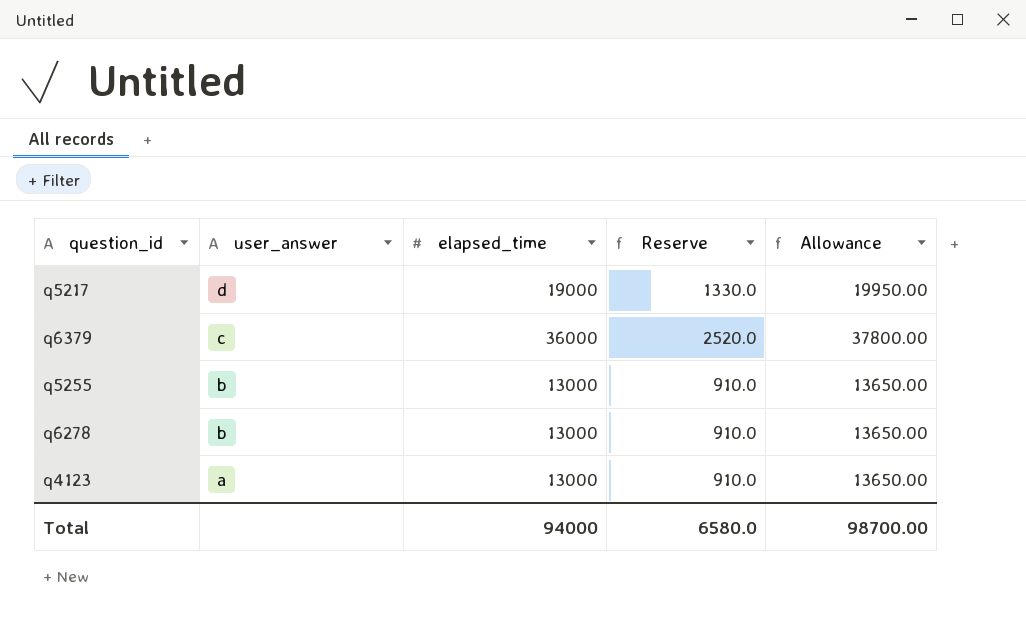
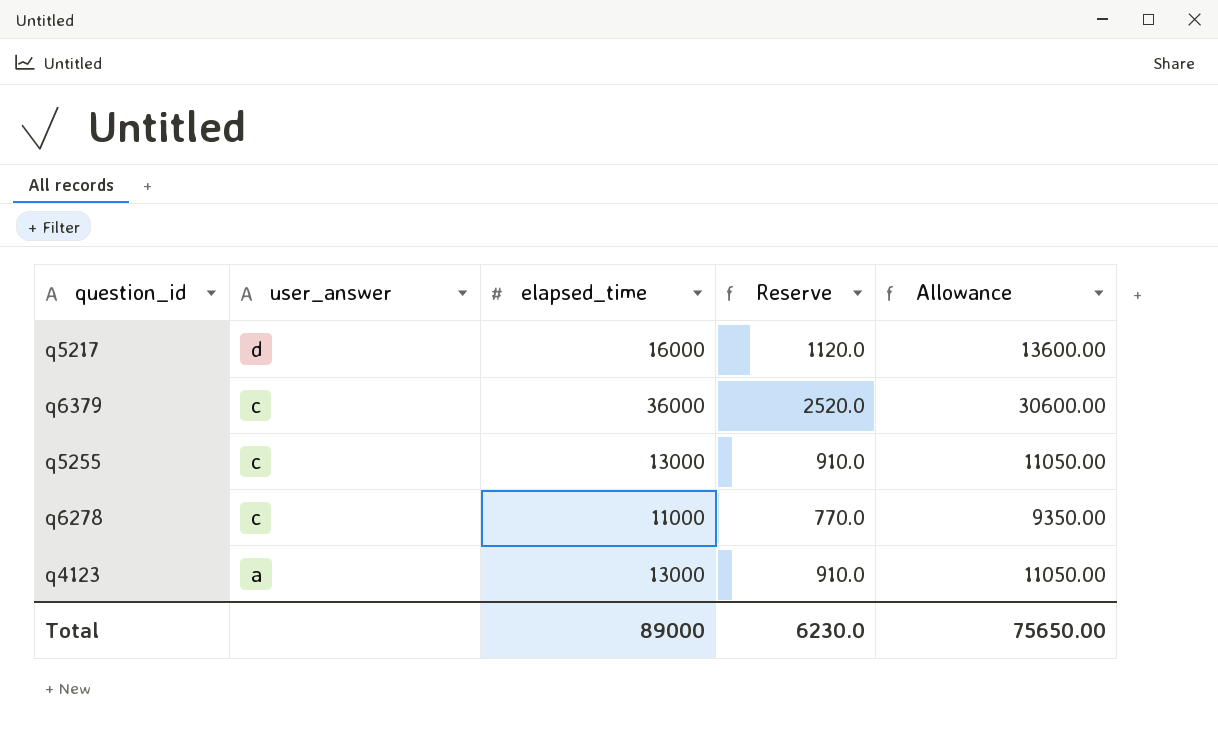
column Allowance | formula: [elapsed_time] * 1.05 -> [elapsed_time] * 0.85
q5217 | elapsed_time: 19000 -> 16000
q5217 | Reserve: 1330.0 -> 1120.0
q5255 | user_answer: b -> c
q6278 | user_answer: b -> c
q6278 | elapsed_time: 13000 -> 11000
q6278 | Reserve: 910.0 -> 770.0
Total | elapsed_time: 94000 -> 89000
Total | Reserve: 6580.0 -> 6230.0
Total | Allowance: 98700.00 -> 75650.00

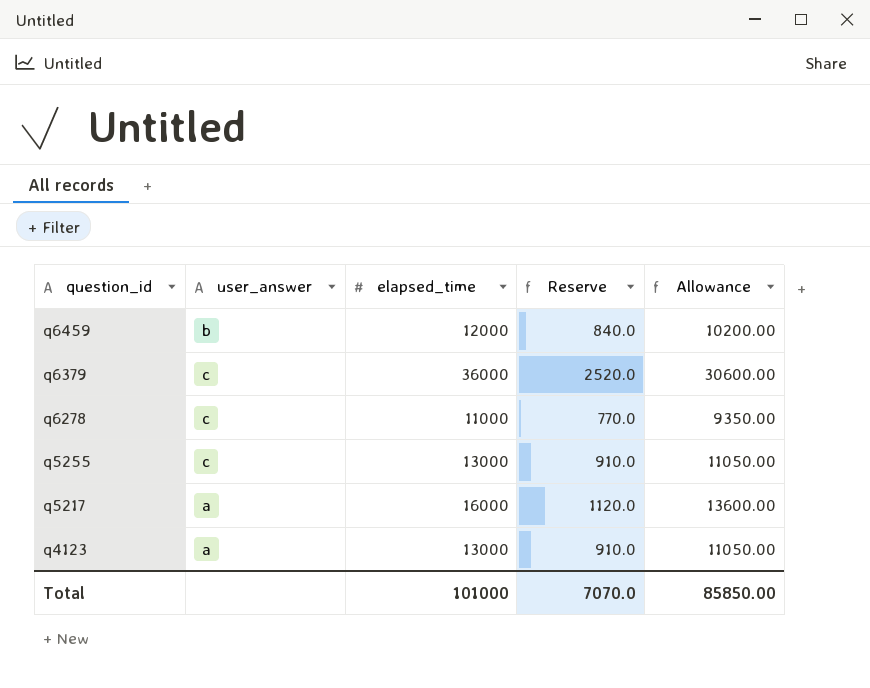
row order: user_answer descending -> question_id descending
row q6459: none -> b | 12000 | 840.0 | 10200.00
q5217 | user_answer: d -> a
Total | elapsed_time: 89000 -> 101000
Total | Reserve: 6230.0 -> 7070.0
Total | Allowance: 75650.00 -> 85850.00

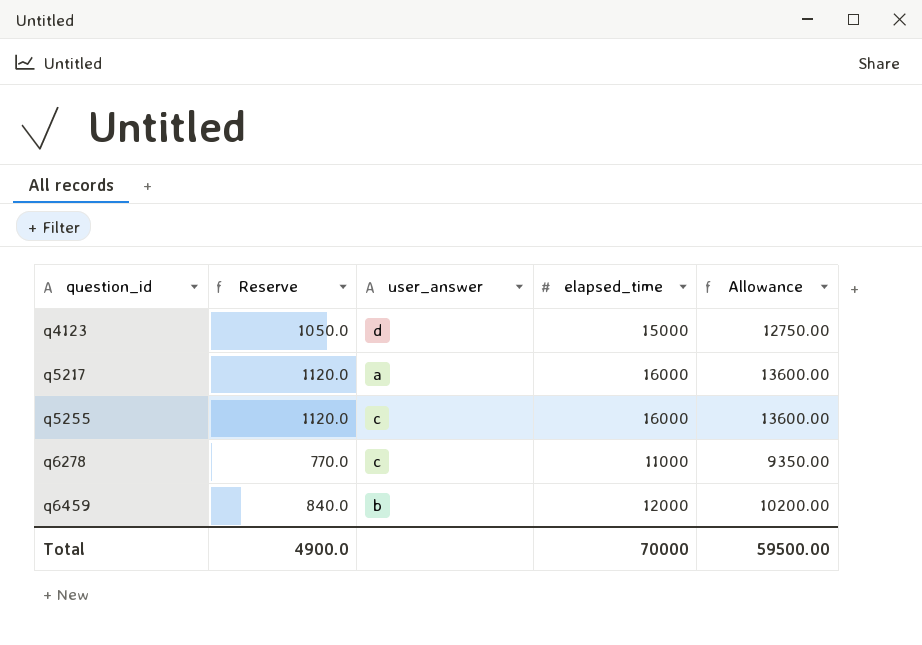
row order: question_id descending -> question_id ascending
column Reserve | position: 4 -> 2
row q6379: c | 36000 | 2520.0 | 30600.00 -> none
q4123 | Reserve: 910.0 -> 1050.0
q4123 | user_answer: a -> d
q4123 | elapsed_time: 13000 -> 15000
q4123 | Allowance: 11050.00 -> 12750.00
q5255 | Reserve: 910.0 -> 1120.0
q5255 | elapsed_time: 13000 -> 16000
q5255 | Allowance: 11050.00 -> 13600.00
Total | Reserve: 7070.0 -> 4900.0
Total | elapsed_time: 101000 -> 70000
Total | Allowance: 85850.00 -> 59500.00

